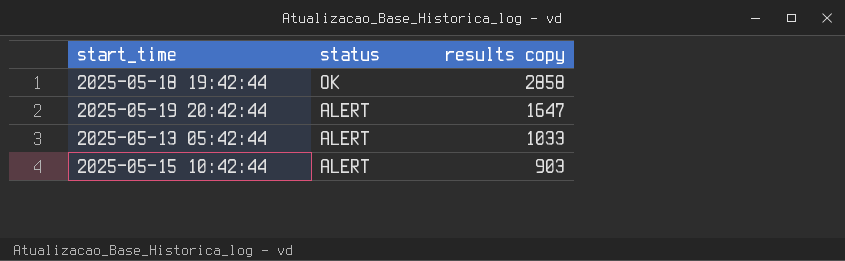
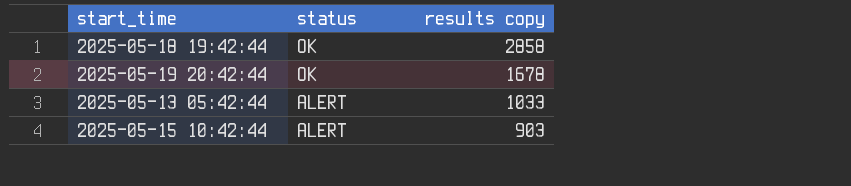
2025-05-19 20:42:44 | status: ALERT -> OK
2025-05-19 20:42:44 | results copy: 1647 -> 1678

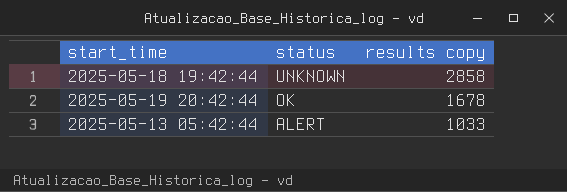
row 2025-05-15 10:42:44: ALERT | 903 -> none
2025-05-18 19:42:44 | status: OK -> UNKNOWN

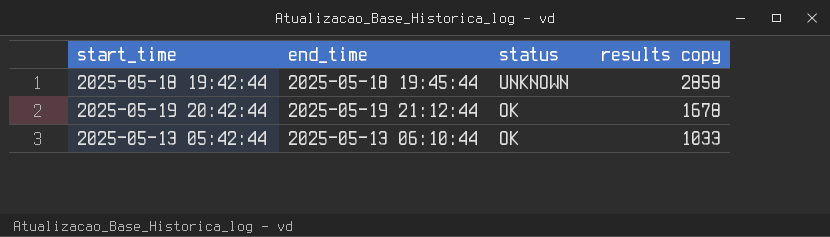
column end_time | position: none -> 2
2025-05-13 05:42:44 | status: ALERT -> OK

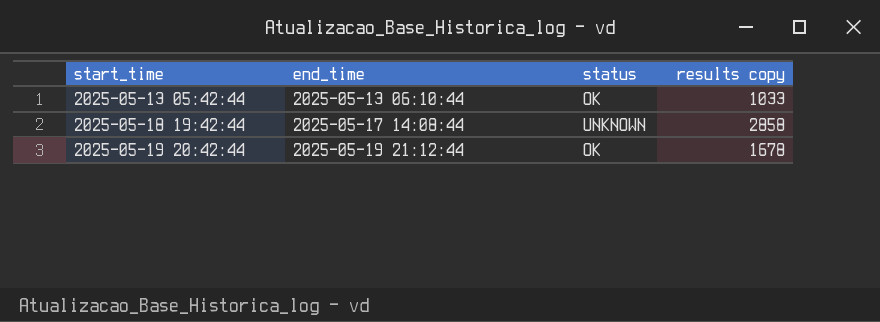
row order: status descending -> start_time ascending
2025-05-18 19:42:44 | end_time: 2025-05-18 19:45:44 -> 2025-05-17 14:08:44

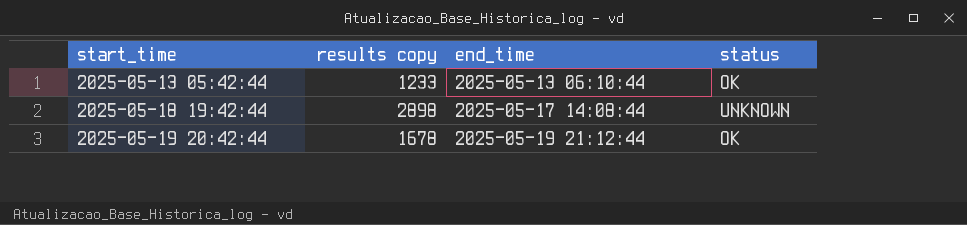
column results copy | position: 4 -> 2
2025-05-13 05:42:44 | results copy: 1033 -> 1233
2025-05-18 19:42:44 | results copy: 2858 -> 2898

